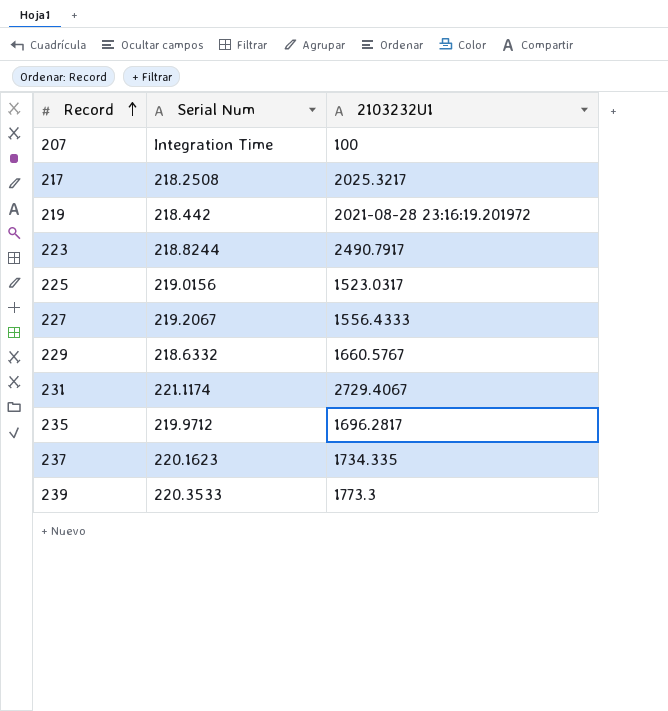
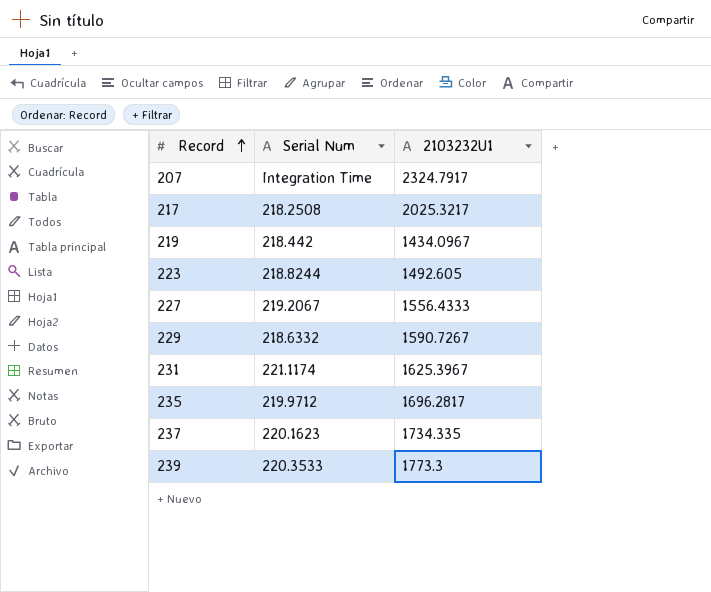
row 225: 219.0156 | 1523.0317 -> none
207 | 2103232U1: 100 -> 2324.7917
219 | 2103232U1: 2021-08-28 23:16:19.201972 -> 1434.0967
223 | 2103232U1: 2490.7917 -> 1492.605
229 | 2103232U1: 1660.5767 -> 1590.7267
231 | 2103232U1: 2729.4067 -> 1625.3967

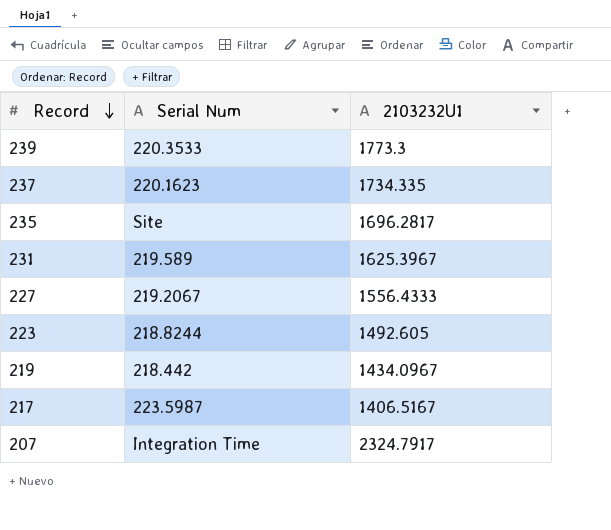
row order: Record ascending -> Record descending
row 229: 218.6332 | 1590.7267 -> none
235 | Serial Num: 219.9712 -> Site
231 | Serial Num: 221.1174 -> 219.589
217 | Serial Num: 218.2508 -> 223.5987
217 | 2103232U1: 2025.3217 -> 1406.5167

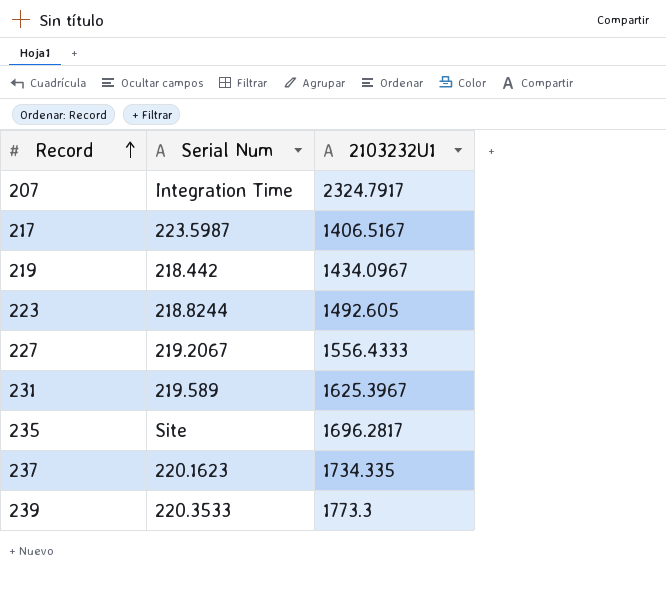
row order: Record descending -> Record ascending

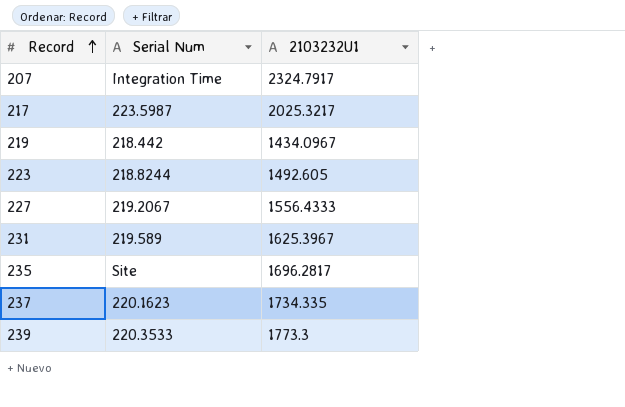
217 | 2103232U1: 1406.5167 -> 2025.3217

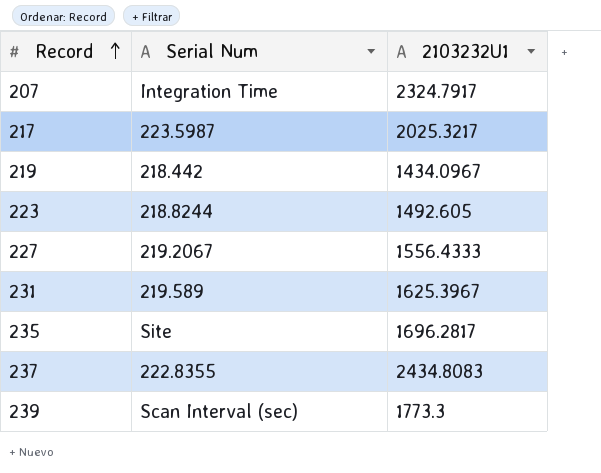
237 | Serial Num: 220.1623 -> 222.8355
237 | 2103232U1: 1734.335 -> 2434.8083
239 | Serial Num: 220.3533 -> Scan Interval (sec)

